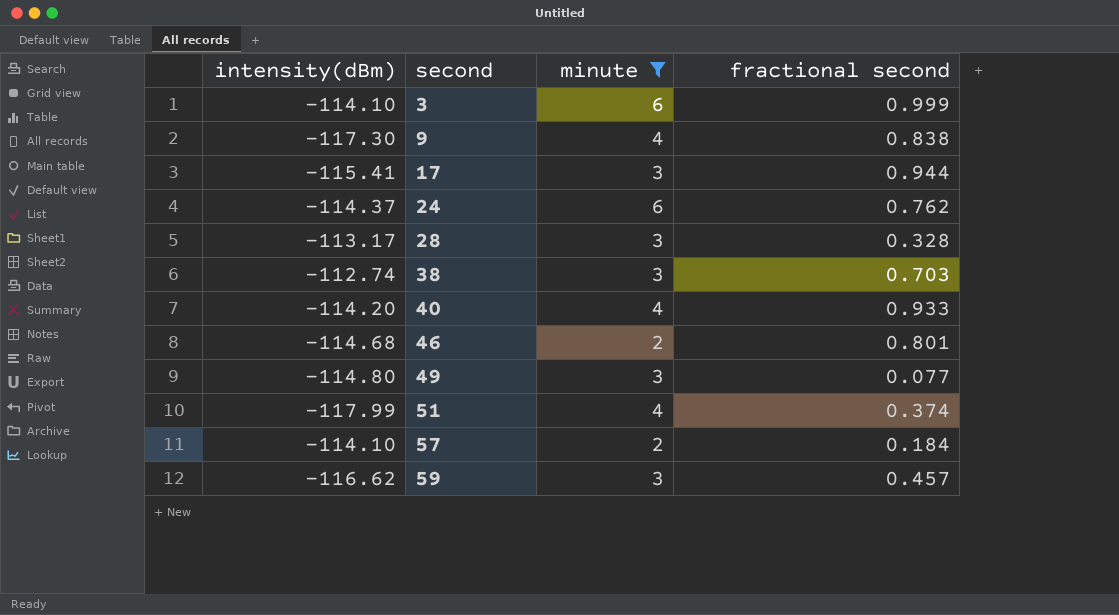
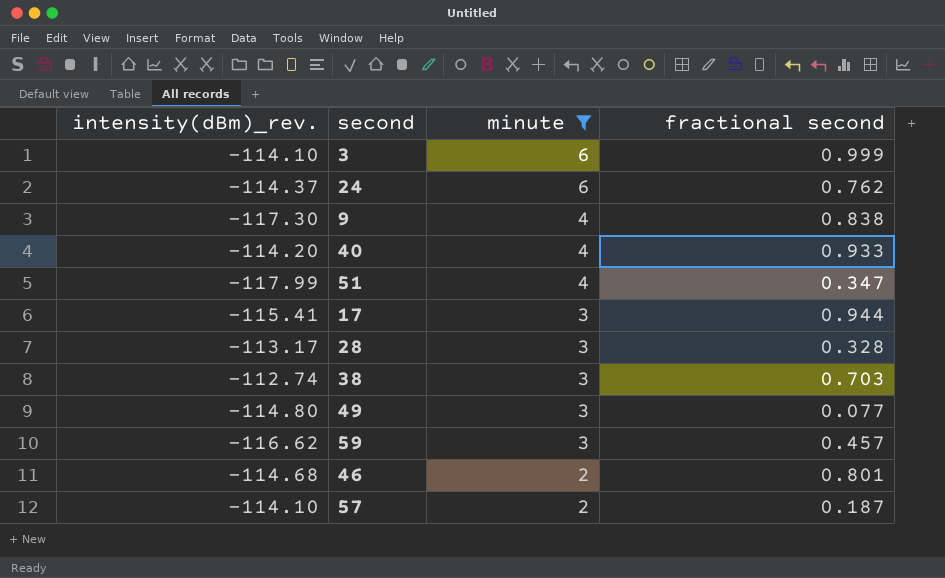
row order: second ascending -> minute descending
column name: intensity(dBm) -> intensity(dBm)_rev.
51 | fractional second: 0.374 -> 0.347
57 | fractional second: 0.184 -> 0.187

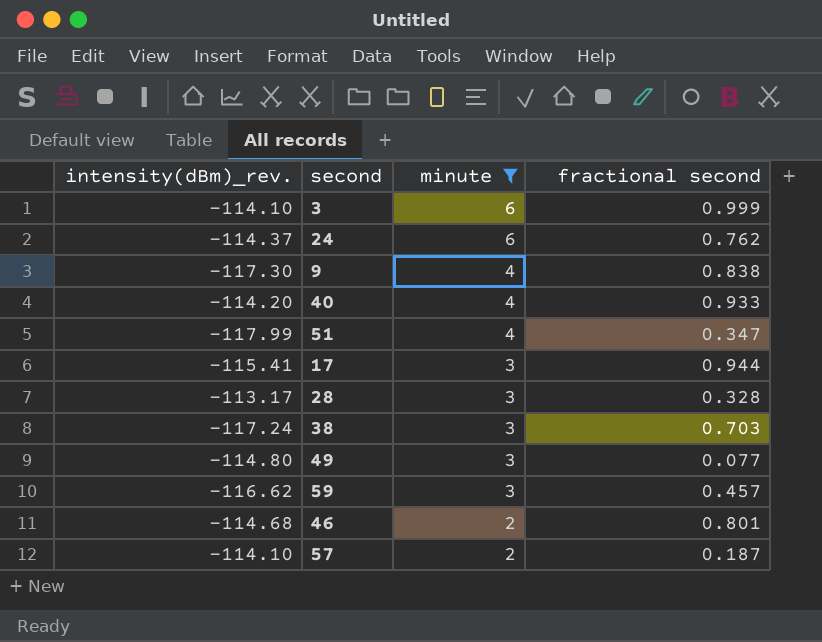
38 | intensity(dBm)_rev.: -112.74 -> -117.24

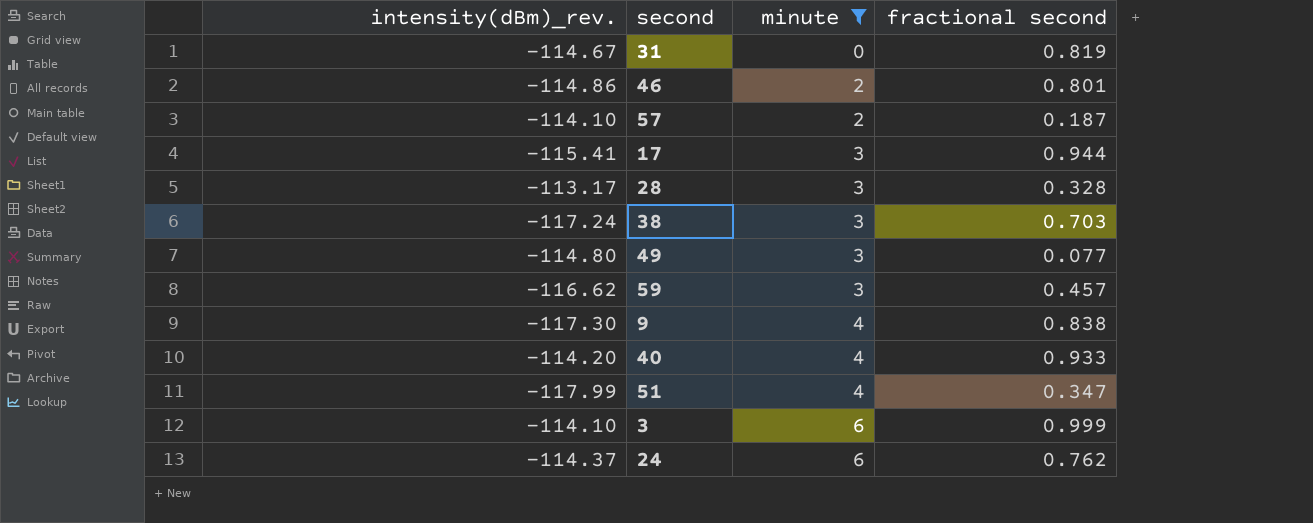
row order: minute descending -> minute ascending
row 31: none -> -114.67 | 0 | 0.819
46 | intensity(dBm)_rev.: -114.68 -> -114.86

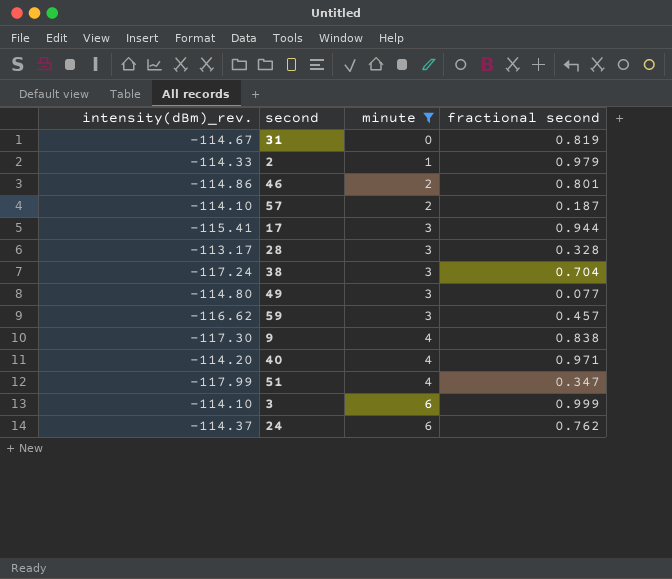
row 2: none -> -114.33 | 1 | 0.979
38 | fractional second: 0.703 -> 0.704
40 | fractional second: 0.933 -> 0.971

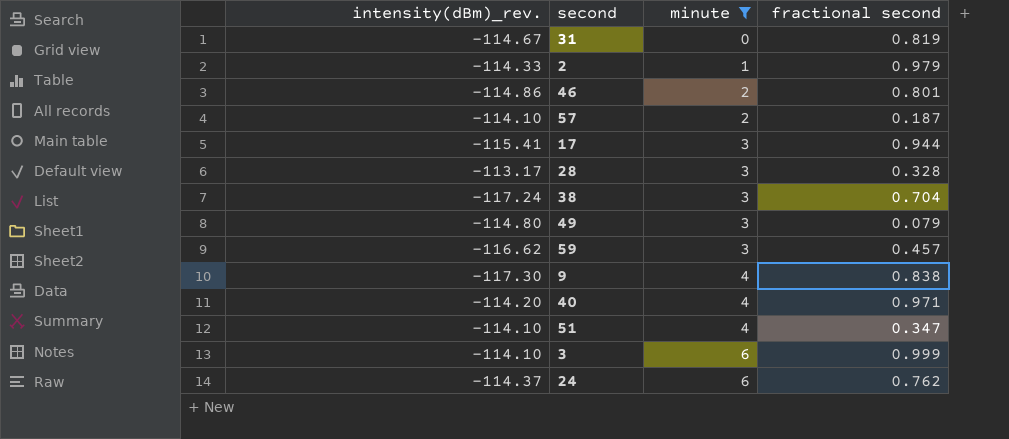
49 | fractional second: 0.077 -> 0.079
51 | intensity(dBm)_rev.: -117.99 -> -114.10

